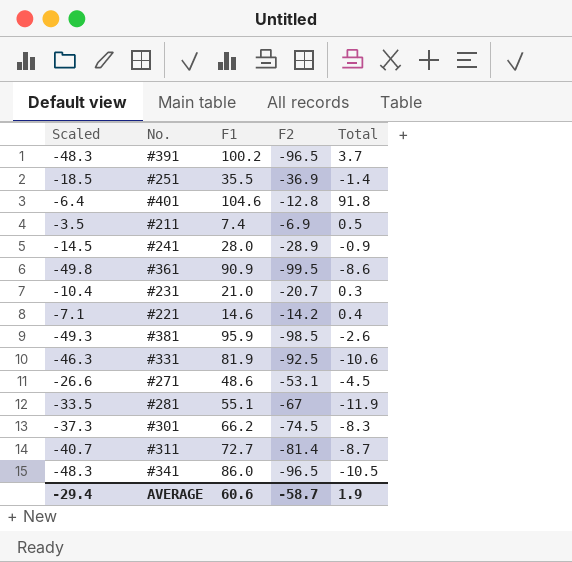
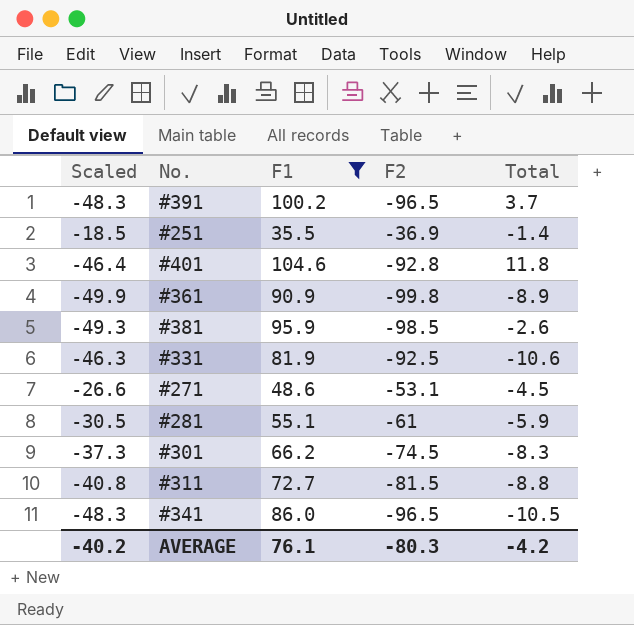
filter: none -> F1 >= 35.5
#401 | Scaled: -6.4 -> -46.4
#401 | F2: -12.8 -> -92.8
#401 | Total: 91.8 -> 11.8
#361 | Scaled: -49.8 -> -49.9
#361 | F2: -99.5 -> -99.8
#361 | Total: -8.6 -> -8.9
#281 | Scaled: -33.5 -> -30.5
#281 | F2: -67 -> -61
#281 | Total: -11.9 -> -5.9
#311 | Scaled: -40.7 -> -40.8
#311 | F2: -81.4 -> -81.5
#311 | Total: -8.7 -> -8.8
AVERAGE | Scaled: -29.4 -> -40.2
AVERAGE | F1: 60.6 -> 76.1
AVERAGE | F2: -58.7 -> -80.3
AVERAGE | Total: 1.9 -> -4.2

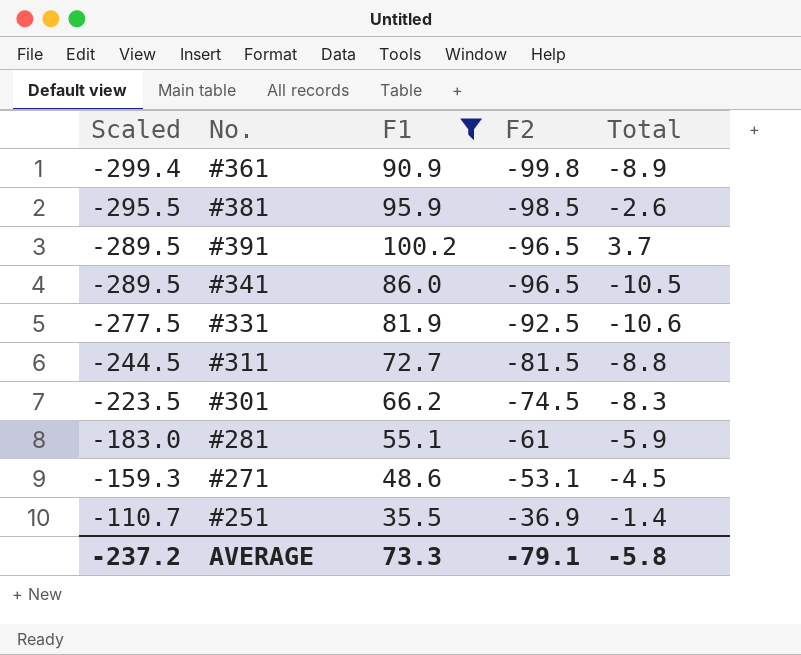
row order: none -> Scaled ascending
column Scaled | formula: [F2] * 0.5 -> [F2] * 3
row #401: -46.4 | 104.6 | -92.8 | 11.8 -> none
AVERAGE | Scaled: -40.2 -> -237.2
AVERAGE | F1: 76.1 -> 73.3
AVERAGE | F2: -80.3 -> -79.1
AVERAGE | Total: -4.2 -> -5.8

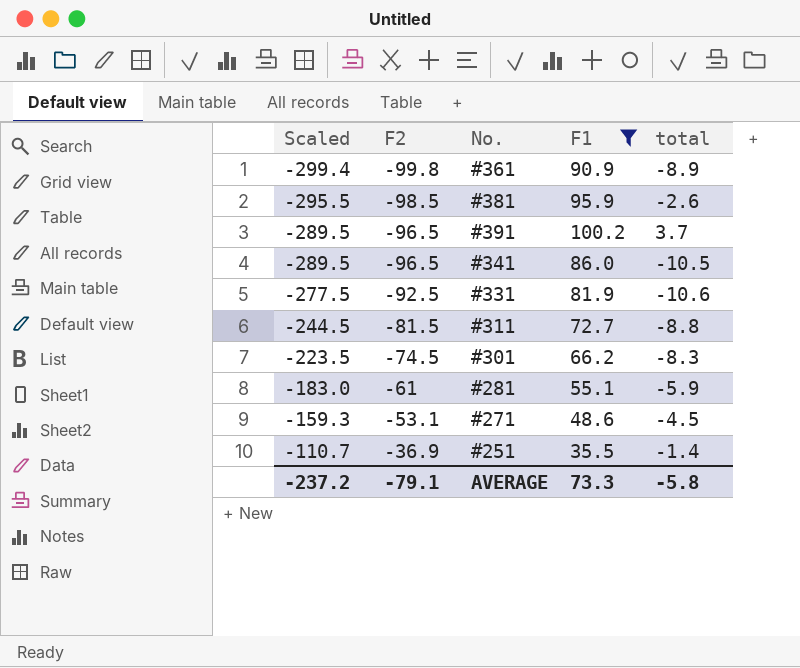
column F2 | position: 4 -> 2
column name: Total -> total

